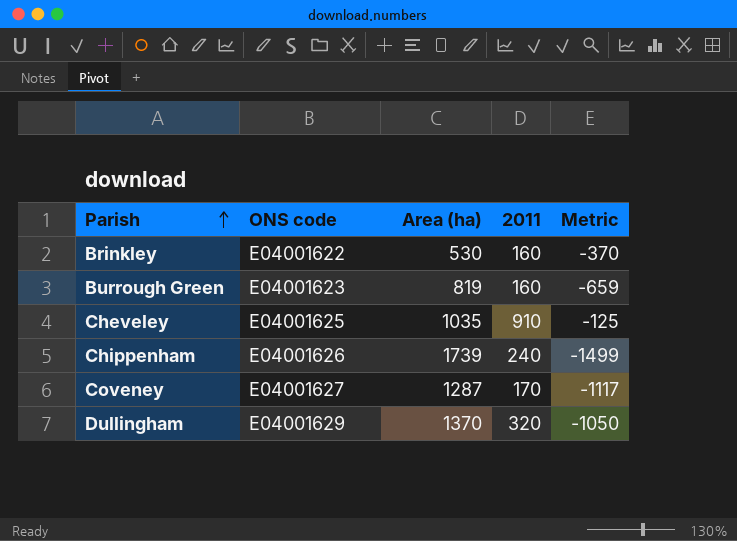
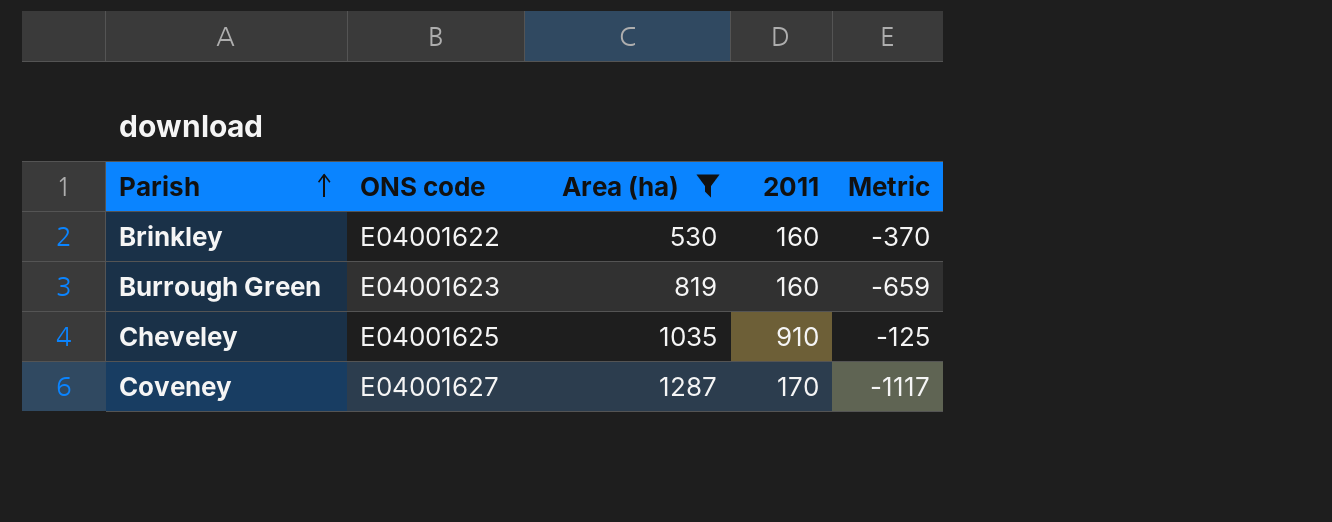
filter: none -> Area (ha) <= 1287

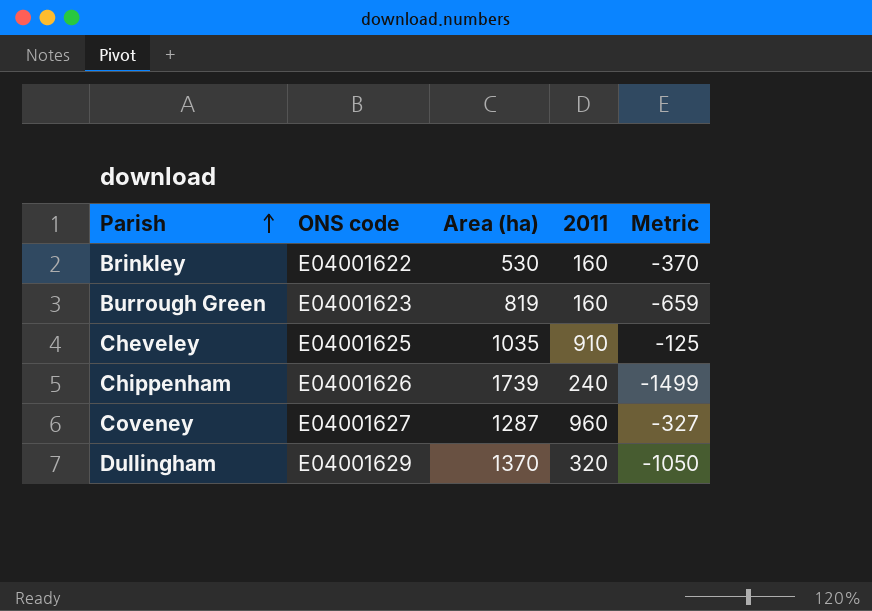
filter: Area (ha) <= 1287 -> none
Coveney | 2011: 170 -> 960
Coveney | Metric: -1117 -> -327

